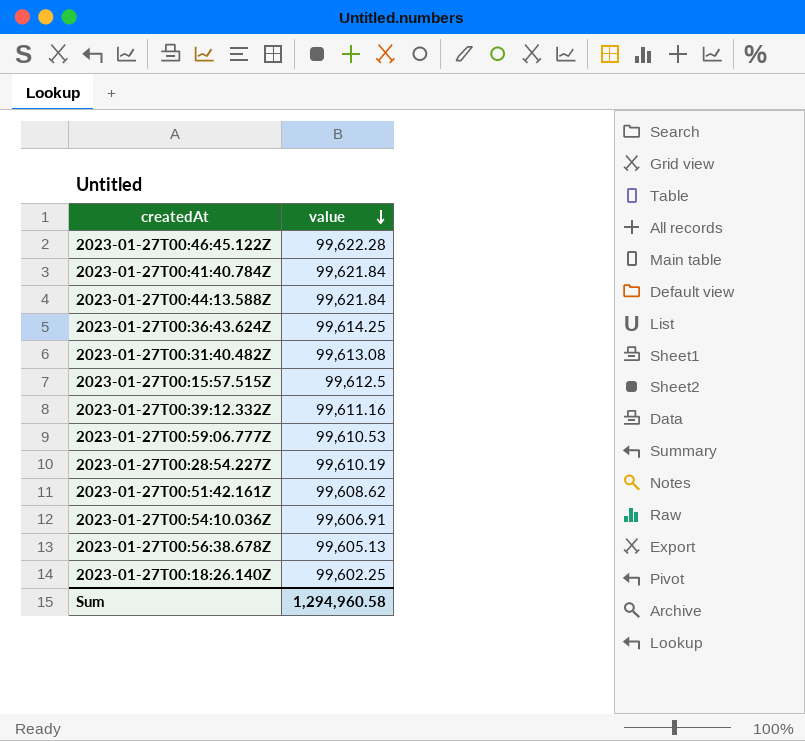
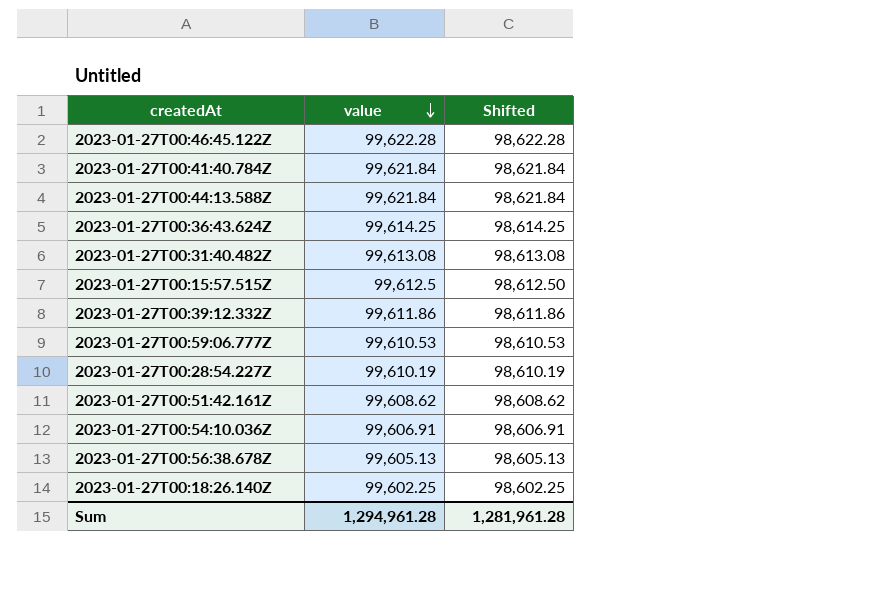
column Shifted | formula: none -> [value] - 1000
2023-01-27T00:39:12.332Z | value: 99,611.16 -> 99,611.86
Sum | value: 1,294,960.58 -> 1,294,961.28

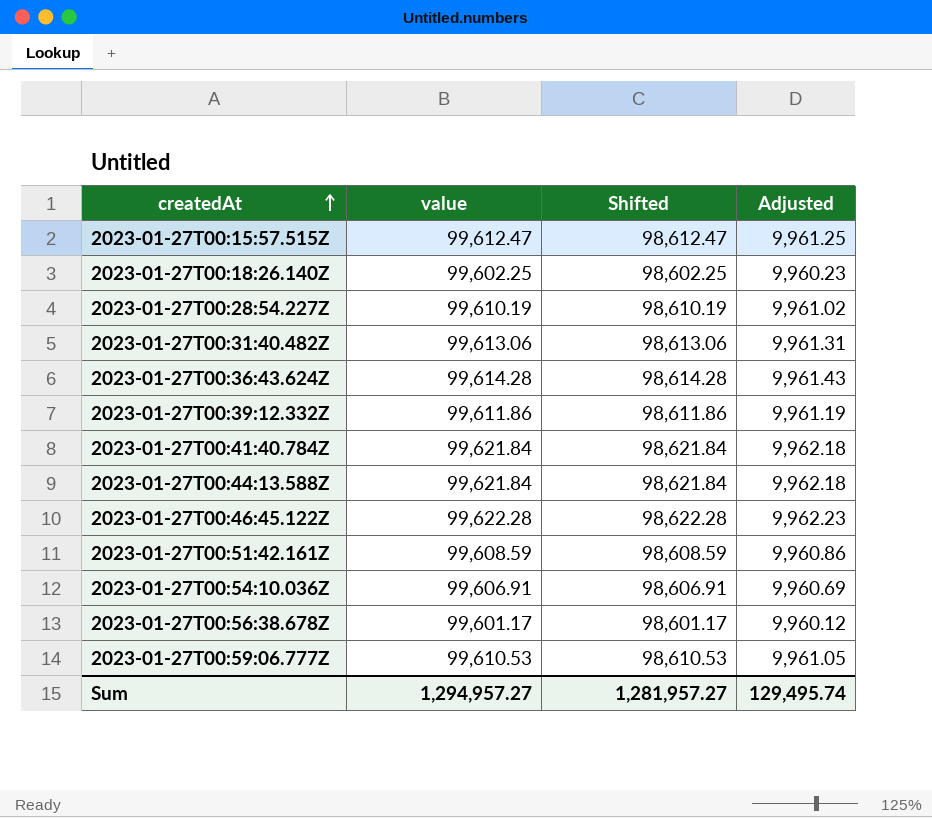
row order: value descending -> createdAt ascending
column Adjusted | formula: none -> [value] * 0.1
2023-01-27T00:15:57.515Z | value: 99,612.5 -> 99,612.47
2023-01-27T00:15:57.515Z | Shifted: 98,612.50 -> 98,612.47
2023-01-27T00:31:40.482Z | value: 99,613.08 -> 99,613.06
2023-01-27T00:31:40.482Z | Shifted: 98,613.08 -> 98,613.06
2023-01-27T00:36:43.624Z | value: 99,614.25 -> 99,614.28
2023-01-27T00:36:43.624Z | Shifted: 98,614.25 -> 98,614.28
2023-01-27T00:51:42.161Z | value: 99,608.62 -> 99,608.59
2023-01-27T00:51:42.161Z | Shifted: 98,608.62 -> 98,608.59
2023-01-27T00:56:38.678Z | value: 99,605.13 -> 99,601.17
2023-01-27T00:56:38.678Z | Shifted: 98,605.13 -> 98,601.17
Sum | value: 1,294,961.28 -> 1,294,957.27
Sum | Shifted: 1,281,961.28 -> 1,281,957.27

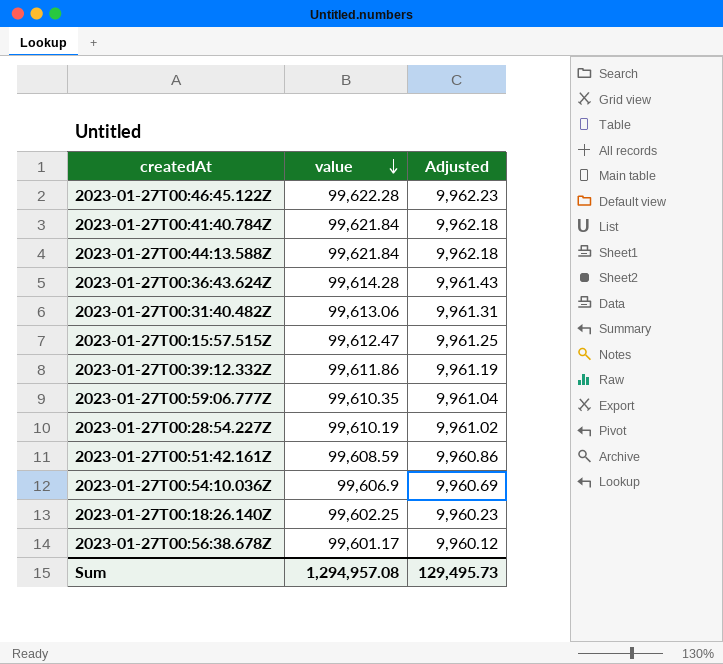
row order: createdAt ascending -> value descending
column Shifted | formula: [value] - 1000 -> none
2023-01-27T00:59:06.777Z | value: 99,610.53 -> 99,610.35
2023-01-27T00:59:06.777Z | Adjusted: 9,961.05 -> 9,961.04
2023-01-27T00:54:10.036Z | value: 99,606.91 -> 99,606.9
Sum | value: 1,294,957.27 -> 1,294,957.08
Sum | Adjusted: 129,495.74 -> 129,495.73

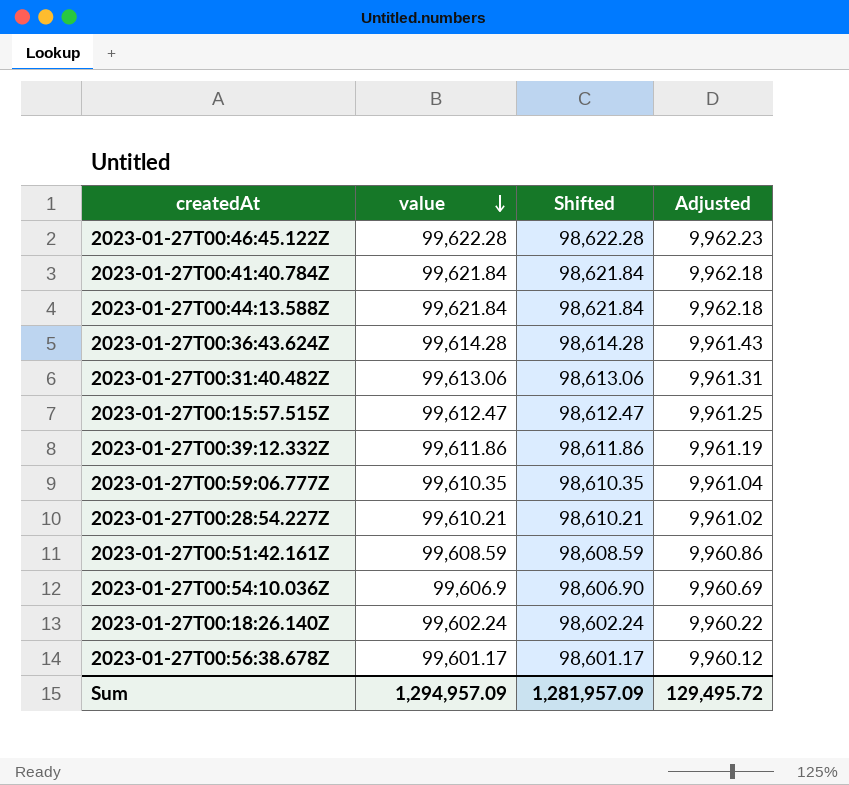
column Shifted | formula: none -> [value] - 1000
2023-01-27T00:28:54.227Z | value: 99,610.19 -> 99,610.21
2023-01-27T00:18:26.140Z | value: 99,602.25 -> 99,602.24
2023-01-27T00:18:26.140Z | Adjusted: 9,960.23 -> 9,960.22
Sum | value: 1,294,957.08 -> 1,294,957.09
Sum | Adjusted: 129,495.73 -> 129,495.72

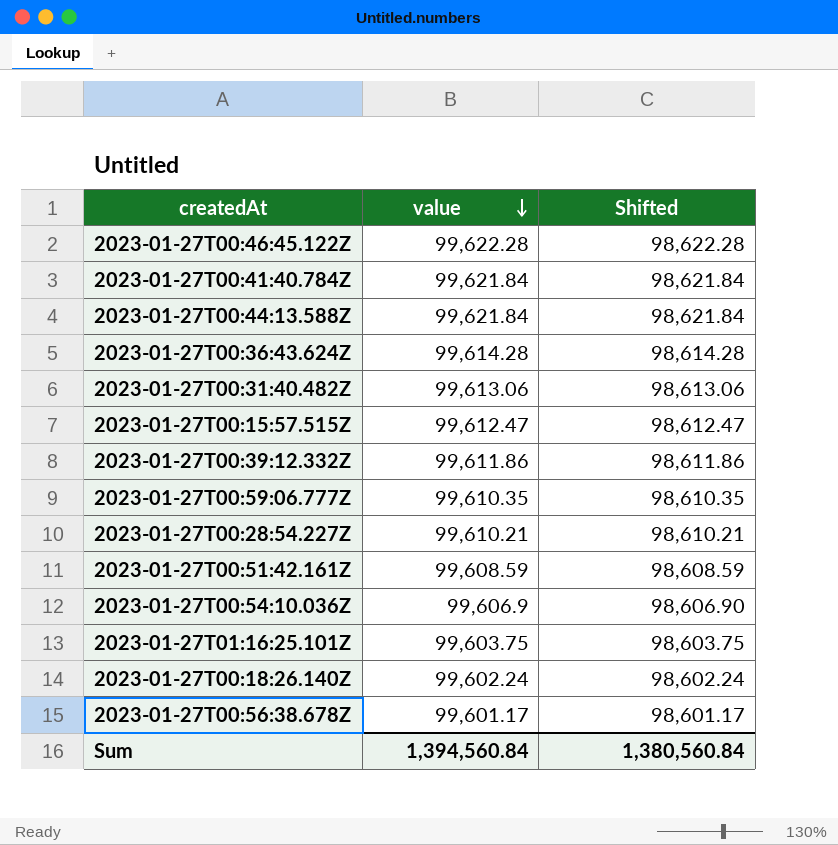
column Adjusted | formula: [value] * 0.1 -> none
row 2023-01-27T01:16:25.101Z: none -> 99,603.75 | 98,603.75
Sum | value: 1,294,957.09 -> 1,394,560.84
Sum | Shifted: 1,281,957.09 -> 1,380,560.84

